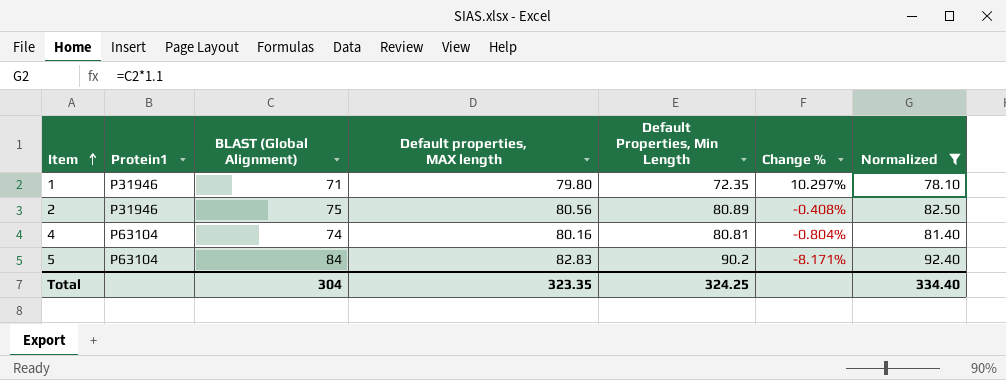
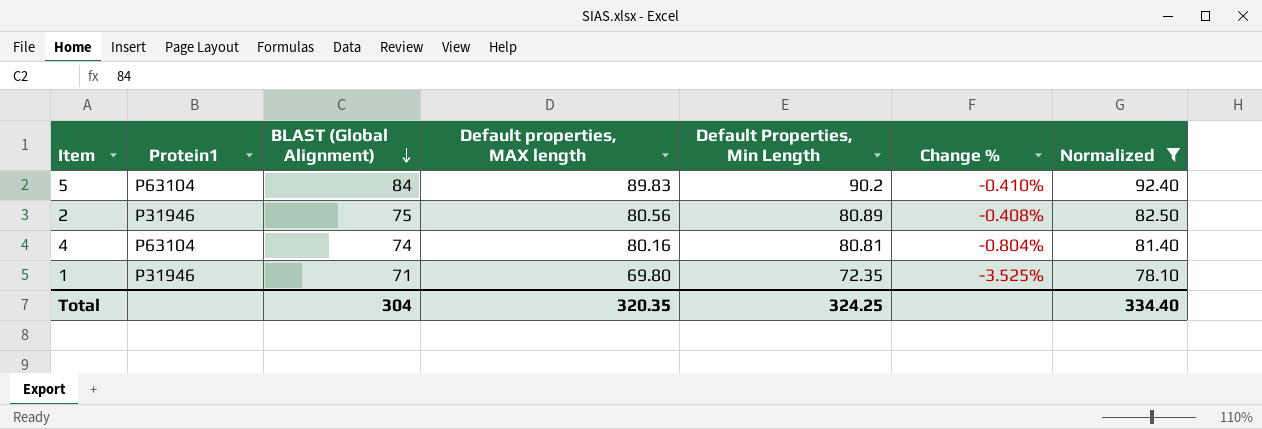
row order: Item ascending -> BLAST (Global Alignment) descending
5 | Default properties, MAX length: 82.83 -> 89.83
5 | Change %: -8.171% -> -0.410%
1 | Default properties, MAX length: 79.80 -> 69.80
1 | Change %: 10.297% -> -3.525%
Total | Default properties, MAX length: 323.35 -> 320.35

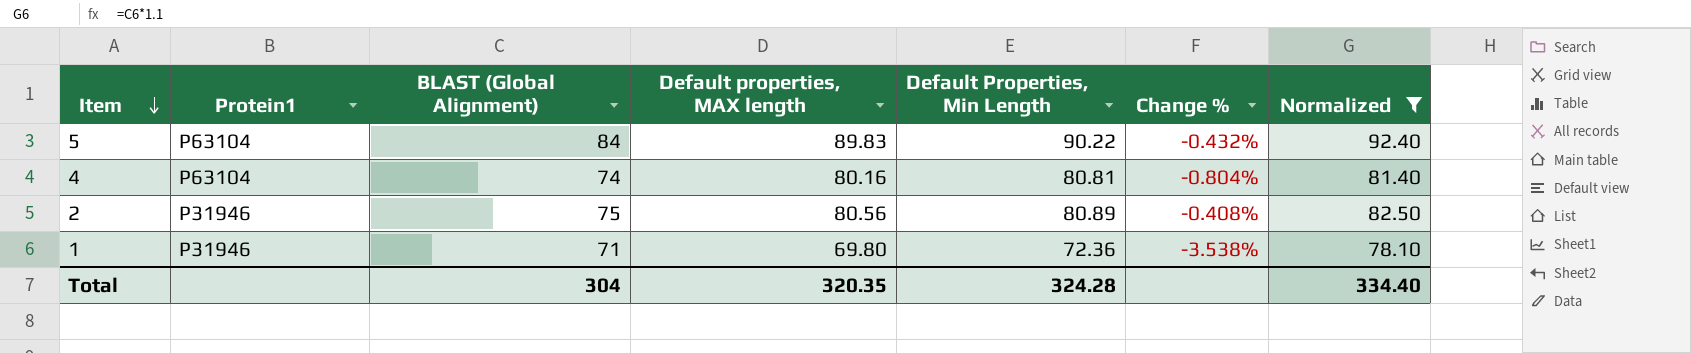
row order: BLAST (Global Alignment) descending -> Item descending
5 | Default Properties, Min Length: 90.2 -> 90.22
5 | Change %: -0.410% -> -0.432%
1 | Default Properties, Min Length: 72.35 -> 72.36
1 | Change %: -3.525% -> -3.538%
Total | Default Properties, Min Length: 324.25 -> 324.28

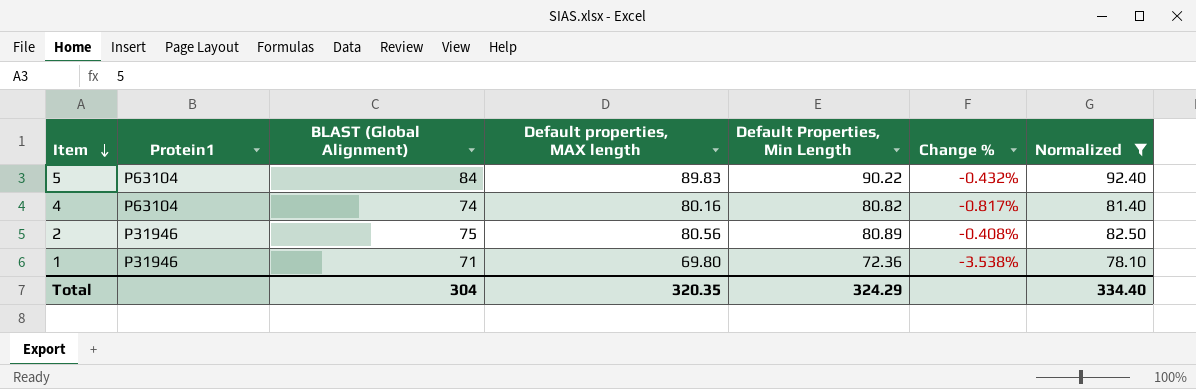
4 | Default Properties, Min Length: 80.81 -> 80.82
4 | Change %: -0.804% -> -0.817%
Total | Default Properties, Min Length: 324.28 -> 324.29

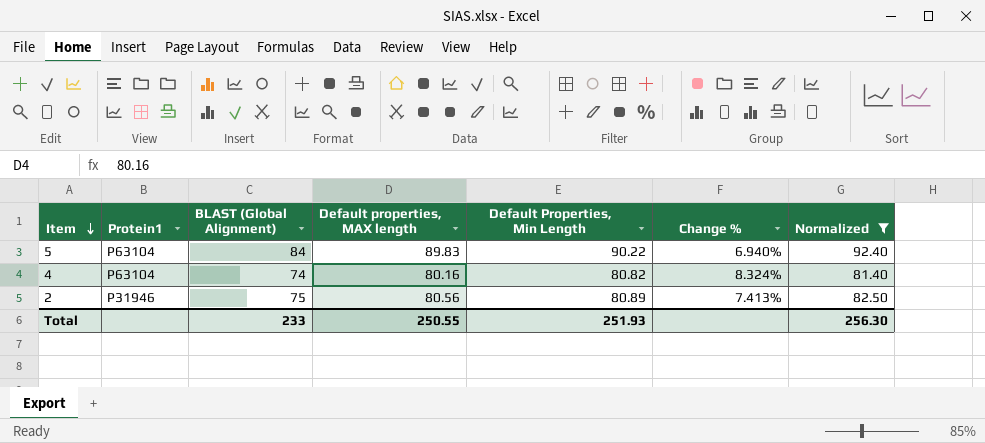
column Change % | formula: ([Default properties, MAX length] - [Default Properties, Min Length]) / [Default Properties, Min Length] -> ([Default properties, MAX length] - [BLAST (Global Alignment)]) / [BLAST (Global Alignment)]
row 1: P31946 | 71 | 69.80 | 72.36 | -3.538% | 78.10 -> none
Total | BLAST (Global Alignment): 304 -> 233
Total | Default properties, MAX length: 320.35 -> 250.55
Total | Default Properties, Min Length: 324.29 -> 251.93
Total | Normalized: 334.40 -> 256.30

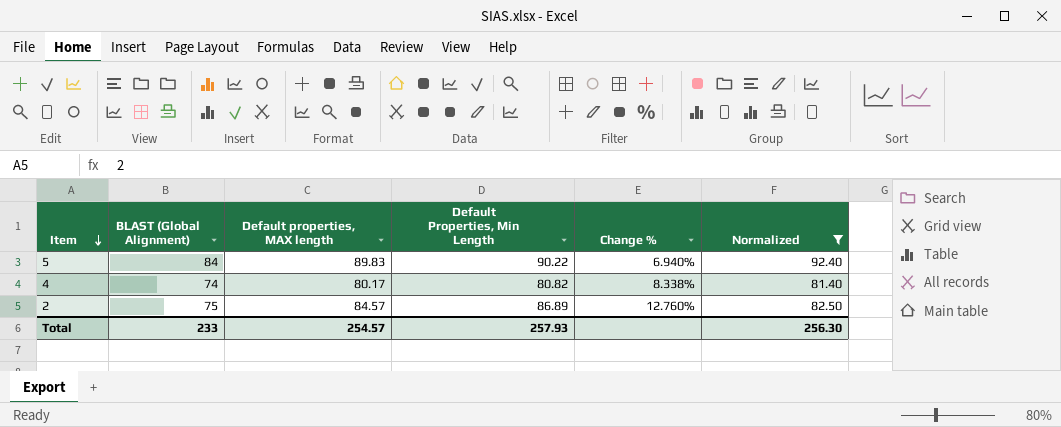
column Protein1 | position: 2 -> none
4 | Default properties, MAX length: 80.16 -> 80.17
4 | Change %: 8.324% -> 8.338%
2 | Default properties, MAX length: 80.56 -> 84.57
2 | Default Properties, Min Length: 80.89 -> 86.89
2 | Change %: 7.413% -> 12.760%
Total | Default properties, MAX length: 250.55 -> 254.57
Total | Default Properties, Min Length: 251.93 -> 257.93

